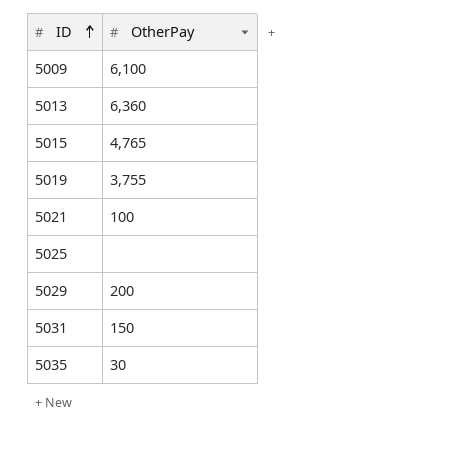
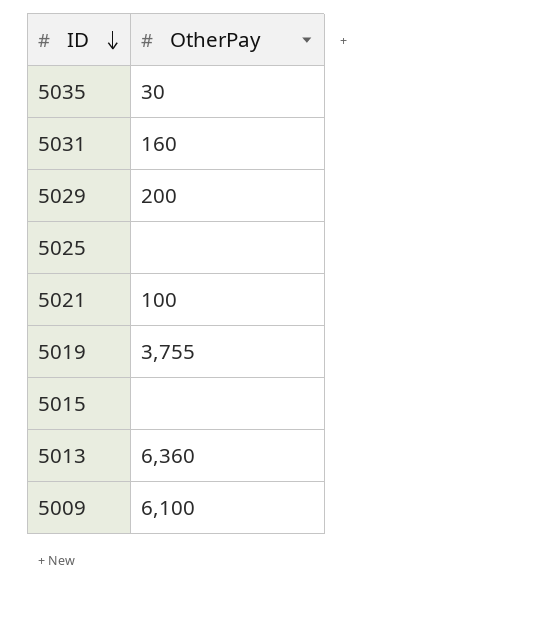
row order: ID ascending -> ID descending
5031 | OtherPay: 150 -> 160
5015 | OtherPay: 4,765 -> none

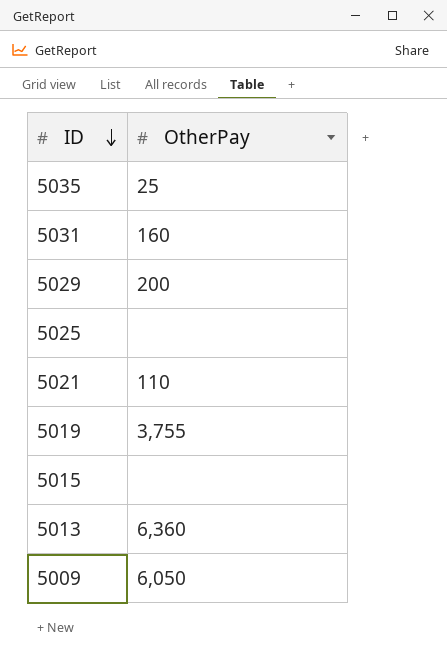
5035 | OtherPay: 30 -> 25
5021 | OtherPay: 100 -> 110
5009 | OtherPay: 6,100 -> 6,050

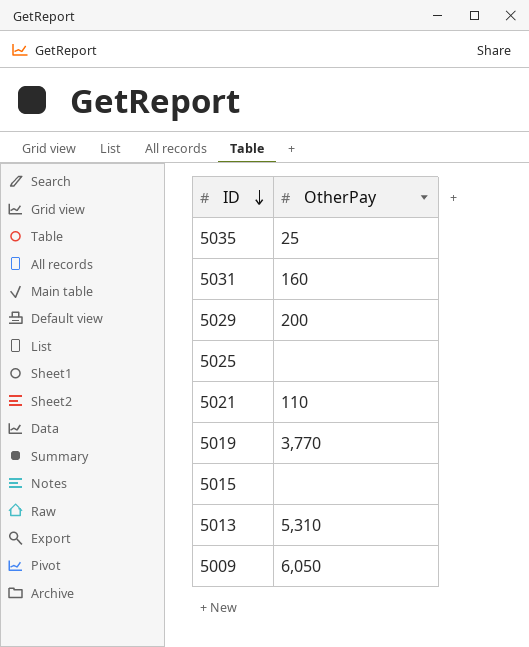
5019 | OtherPay: 3,755 -> 3,770
5013 | OtherPay: 6,360 -> 5,310

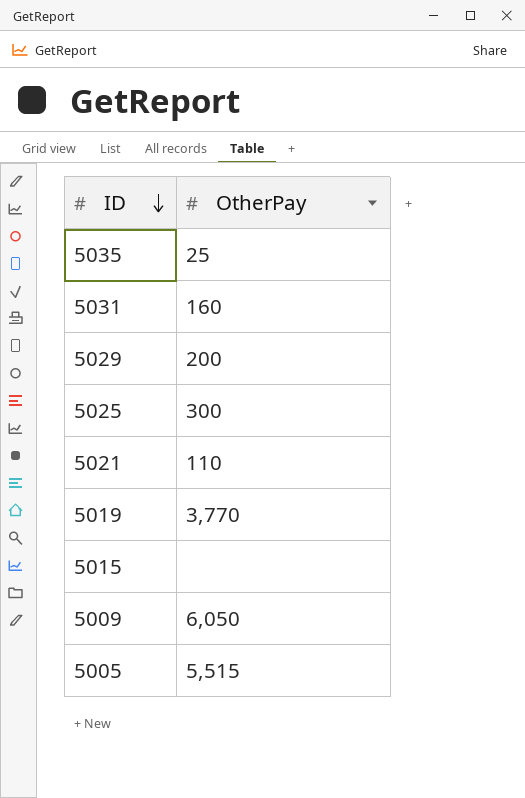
row 5013: 5,310 -> none
5025 | OtherPay: none -> 300
row 5005: none -> 5,515

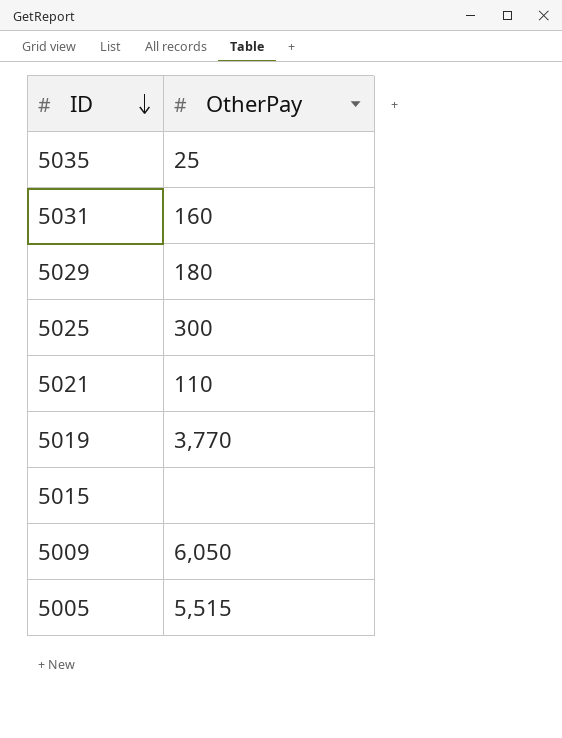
5029 | OtherPay: 200 -> 180

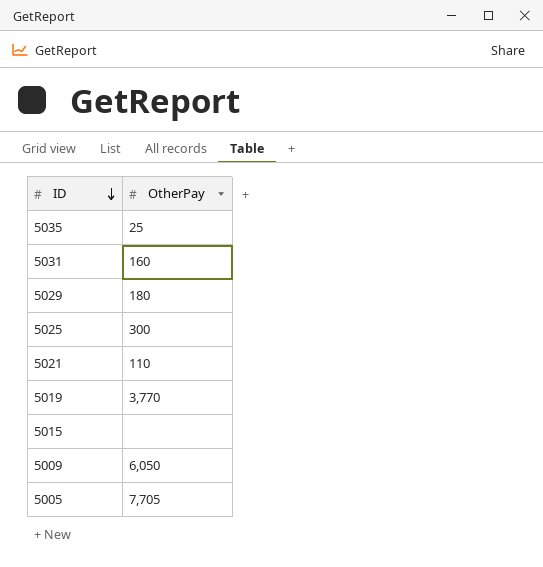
5005 | OtherPay: 5,515 -> 7,705

